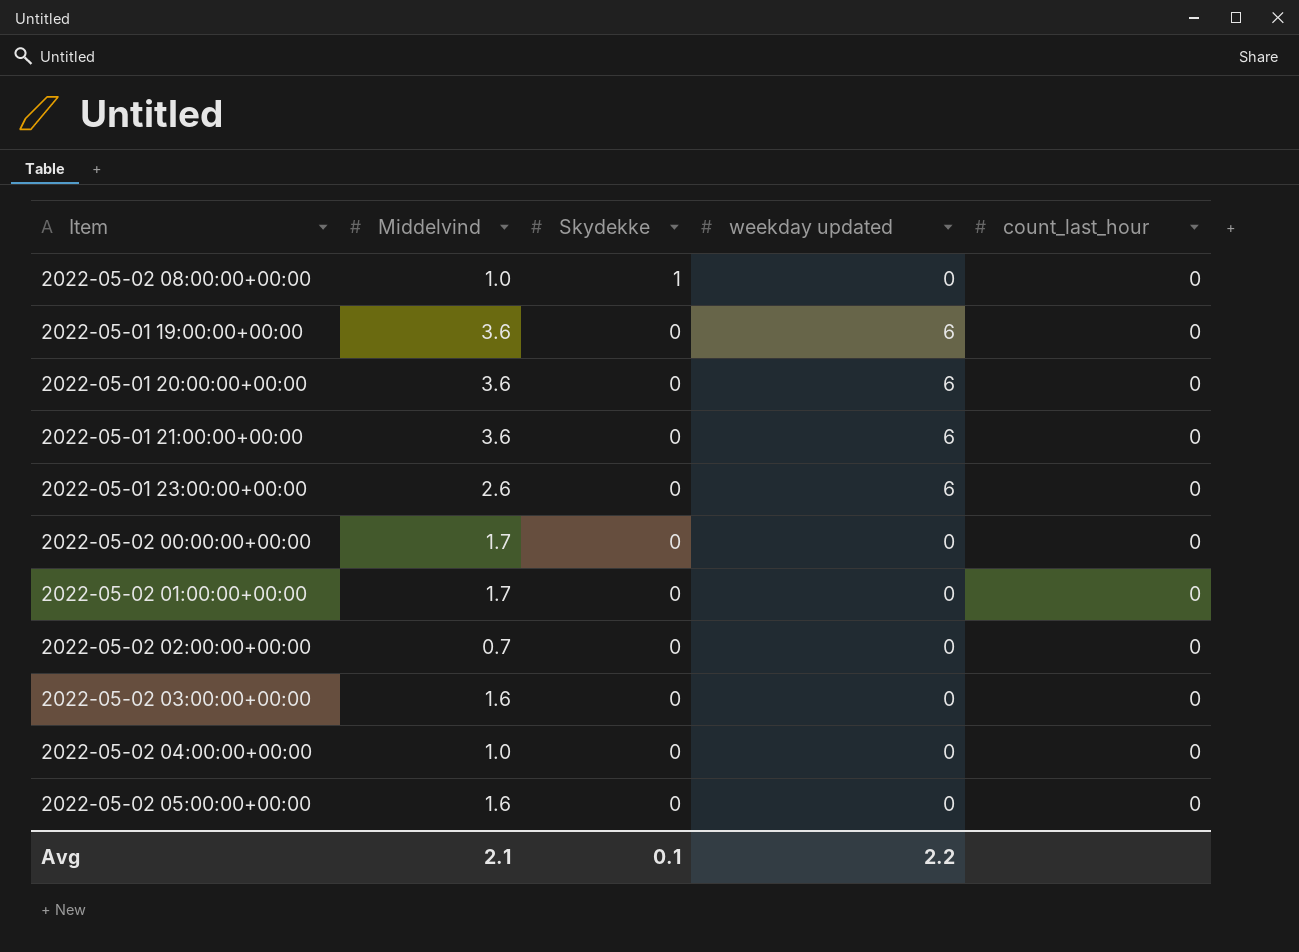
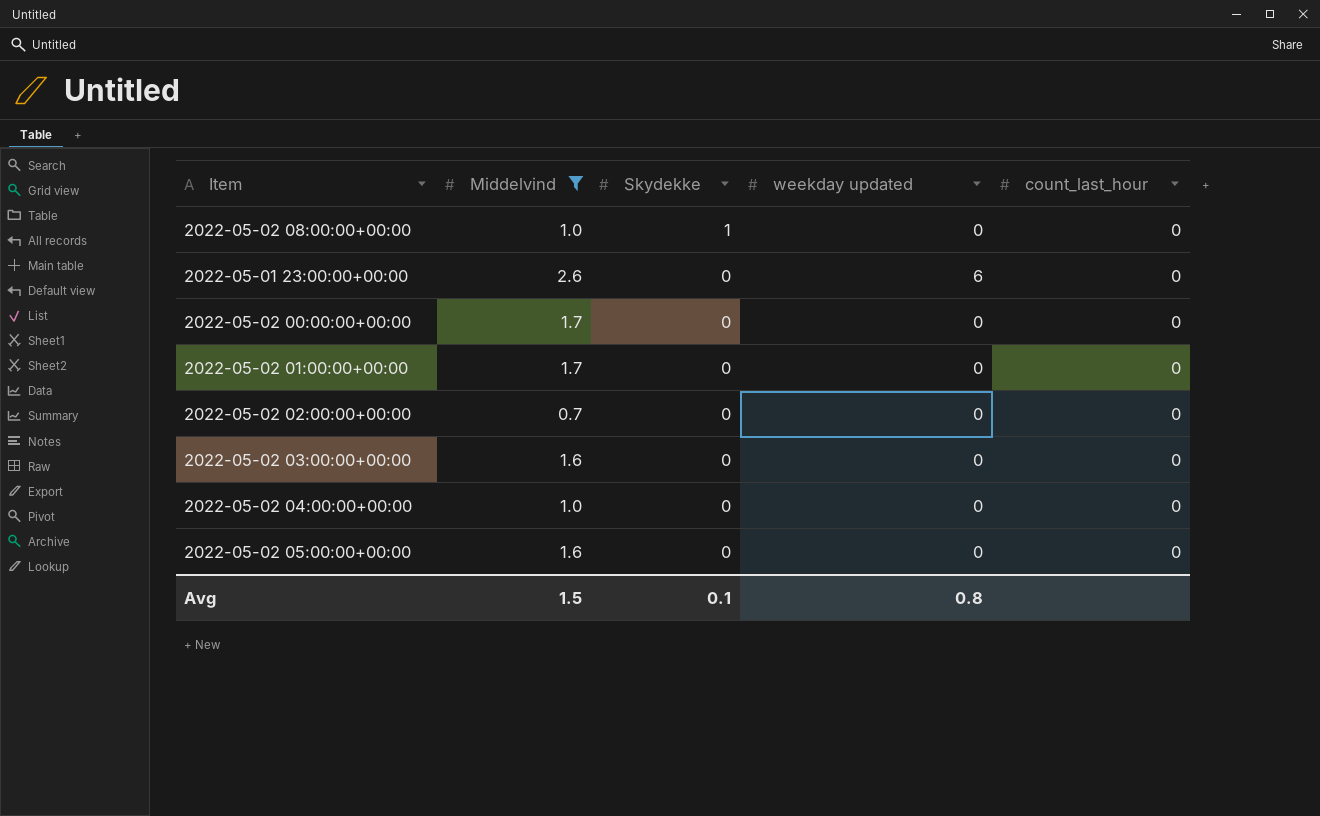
filter: none -> Middelvind != 3.6
Avg | Middelvind: 2.1 -> 1.5
Avg | weekday updated: 2.2 -> 0.8

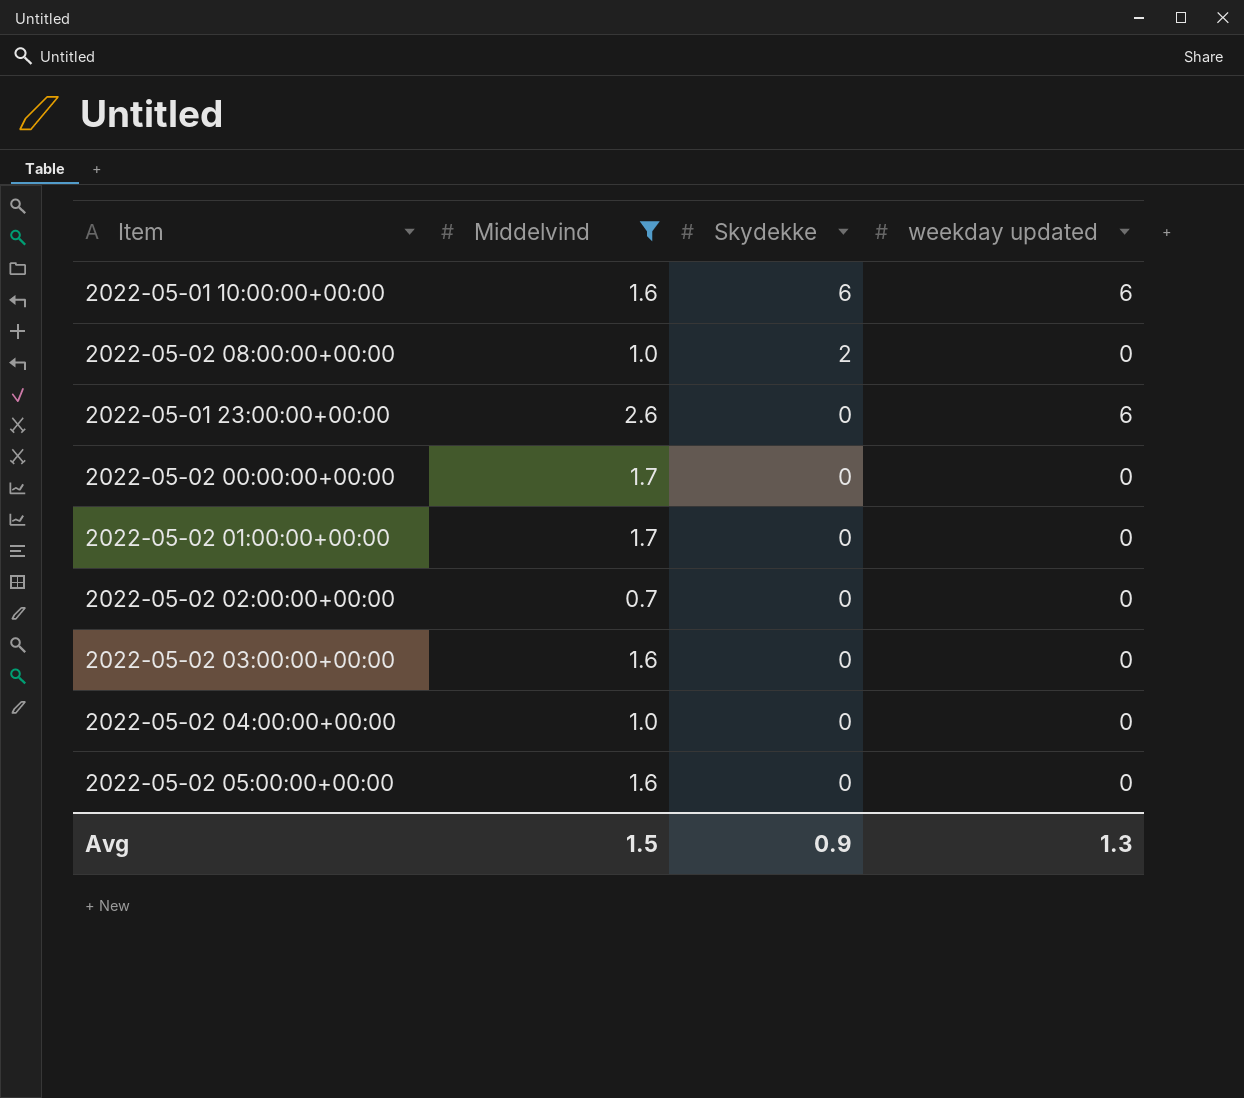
column count_last_hour | position: 5 -> none
row 2022-05-01 10:00:00+00:00: none -> 1.6 | 6 | 6
2022-05-02 08:00:00+00:00 | Skydekke: 1 -> 2
Avg | Skydekke: 0.1 -> 0.9
Avg | weekday updated: 0.8 -> 1.3

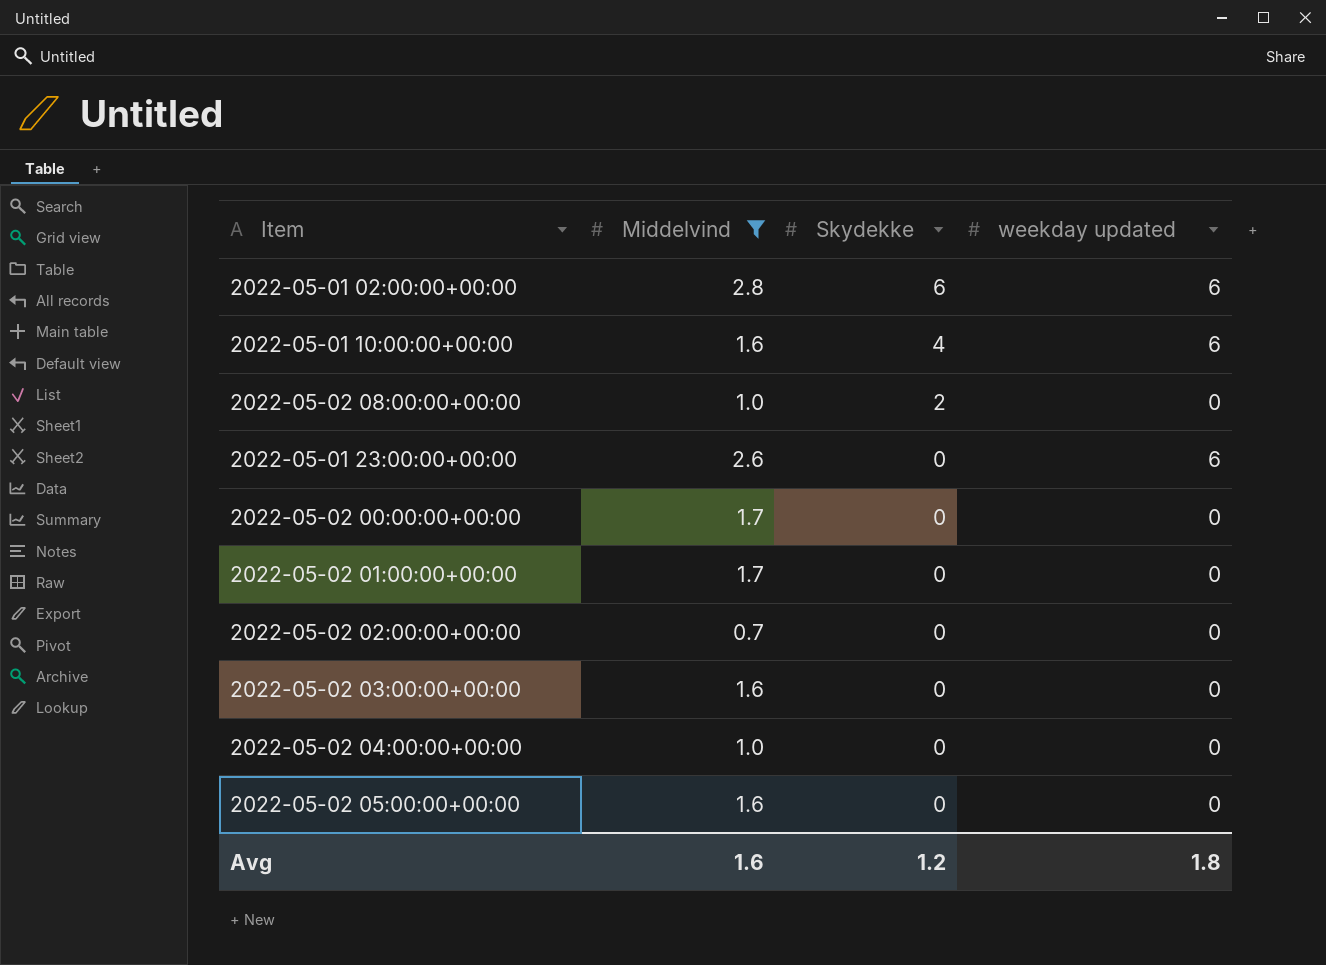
row 2022-05-01 02:00:00+00:00: none -> 2.8 | 6 | 6
2022-05-01 10:00:00+00:00 | Skydekke: 6 -> 4
Avg | Middelvind: 1.5 -> 1.6
Avg | Skydekke: 0.9 -> 1.2
Avg | weekday updated: 1.3 -> 1.8

